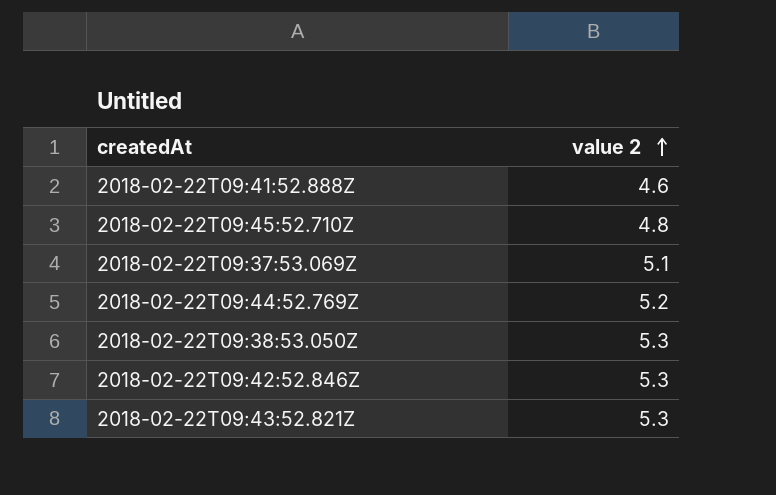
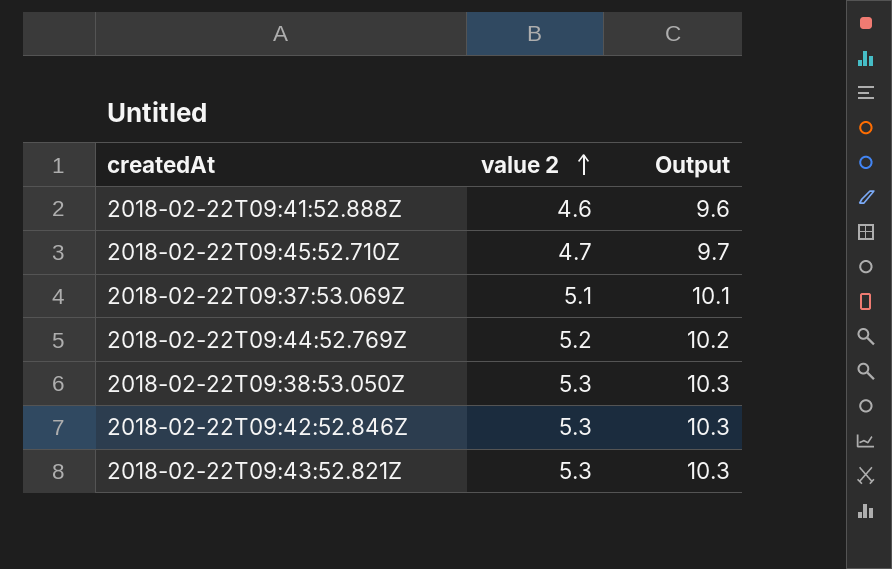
column Output | formula: none -> [value 2] + 5
2018-02-22T09:45:52.710Z | value 2: 4.8 -> 4.7

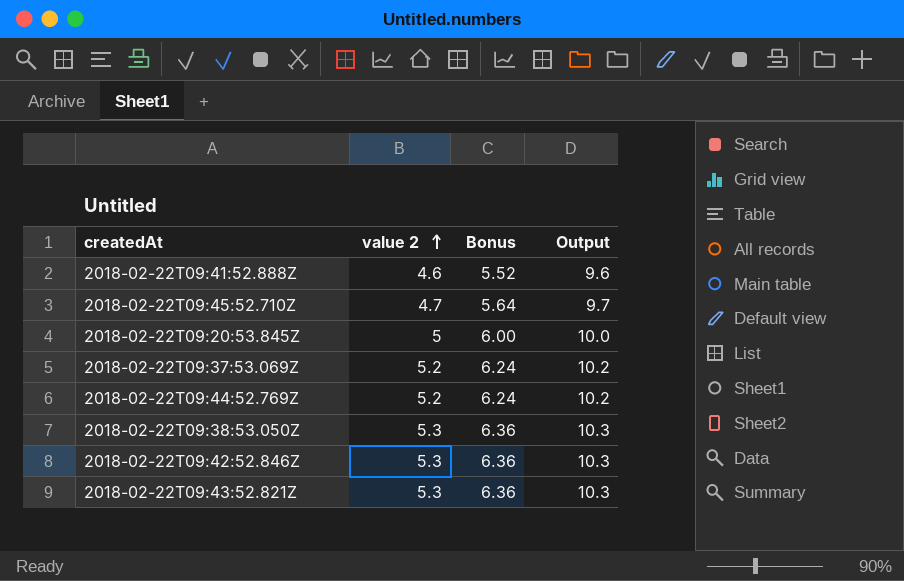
column Bonus | formula: none -> [value 2] * 1.2
row 2018-02-22T09:20:53.845Z: none -> 5 | 6.00 | 10.0
2018-02-22T09:37:53.069Z | value 2: 5.1 -> 5.2
2018-02-22T09:37:53.069Z | Output: 10.1 -> 10.2

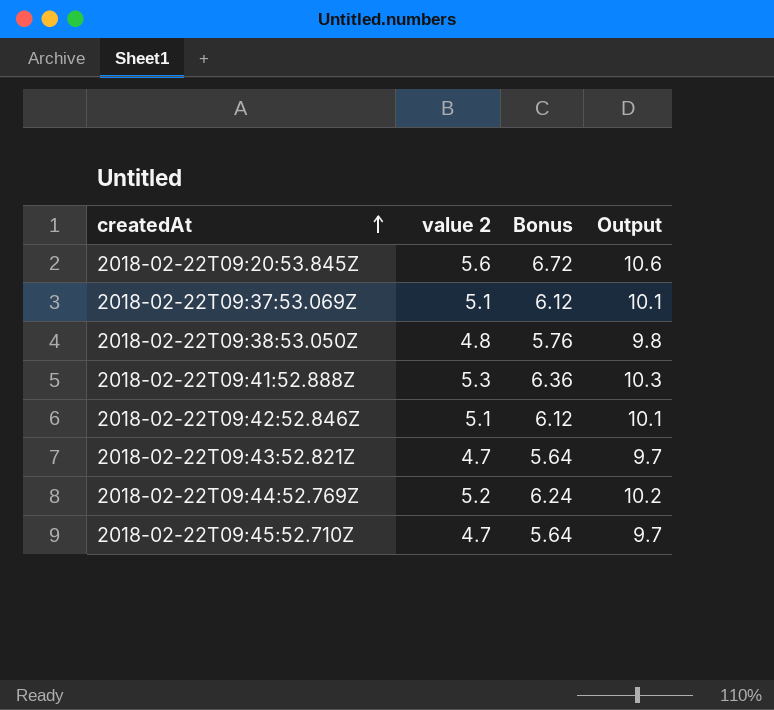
row order: value 2 ascending -> createdAt ascending
2018-02-22T09:20:53.845Z | value 2: 5 -> 5.6
2018-02-22T09:20:53.845Z | Bonus: 6.00 -> 6.72
2018-02-22T09:20:53.845Z | Output: 10.0 -> 10.6
2018-02-22T09:37:53.069Z | value 2: 5.2 -> 5.1
2018-02-22T09:37:53.069Z | Bonus: 6.24 -> 6.12
2018-02-22T09:37:53.069Z | Output: 10.2 -> 10.1
2018-02-22T09:38:53.050Z | value 2: 5.3 -> 4.8
2018-02-22T09:38:53.050Z | Bonus: 6.36 -> 5.76
2018-02-22T09:38:53.050Z | Output: 10.3 -> 9.8
2018-02-22T09:41:52.888Z | value 2: 4.6 -> 5.3
2018-02-22T09:41:52.888Z | Bonus: 5.52 -> 6.36
2018-02-22T09:41:52.888Z | Output: 9.6 -> 10.3
2018-02-22T09:42:52.846Z | value 2: 5.3 -> 5.1
2018-02-22T09:42:52.846Z | Bonus: 6.36 -> 6.12
2018-02-22T09:42:52.846Z | Output: 10.3 -> 10.1
2018-02-22T09:43:52.821Z | value 2: 5.3 -> 4.7
2018-02-22T09:43:52.821Z | Bonus: 6.36 -> 5.64
2018-02-22T09:43:52.821Z | Output: 10.3 -> 9.7

